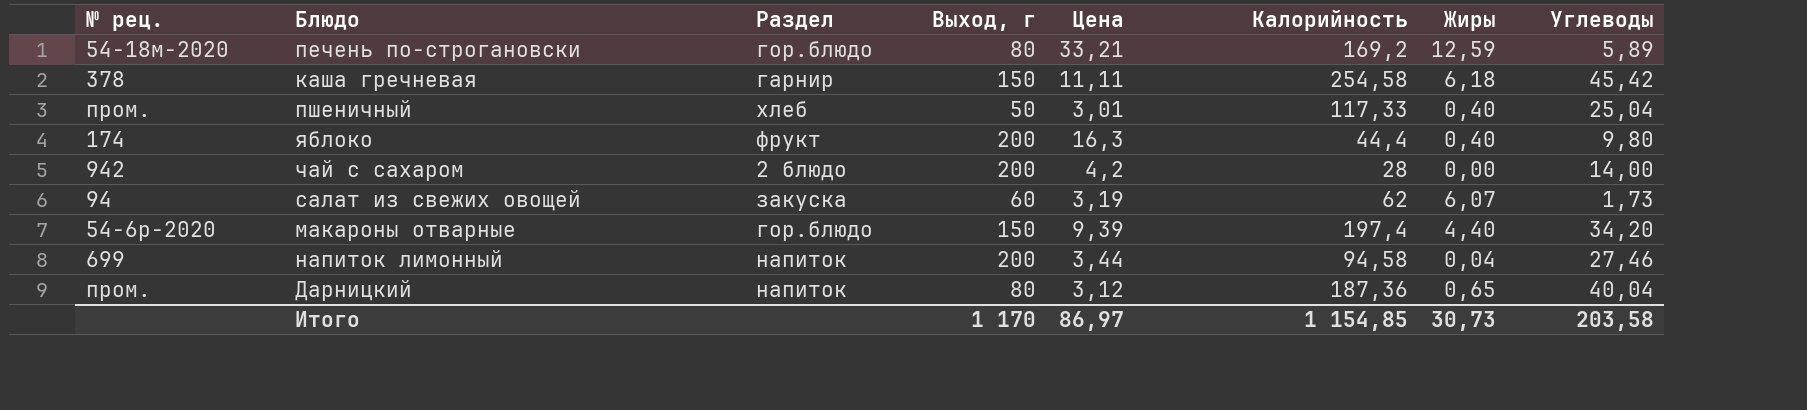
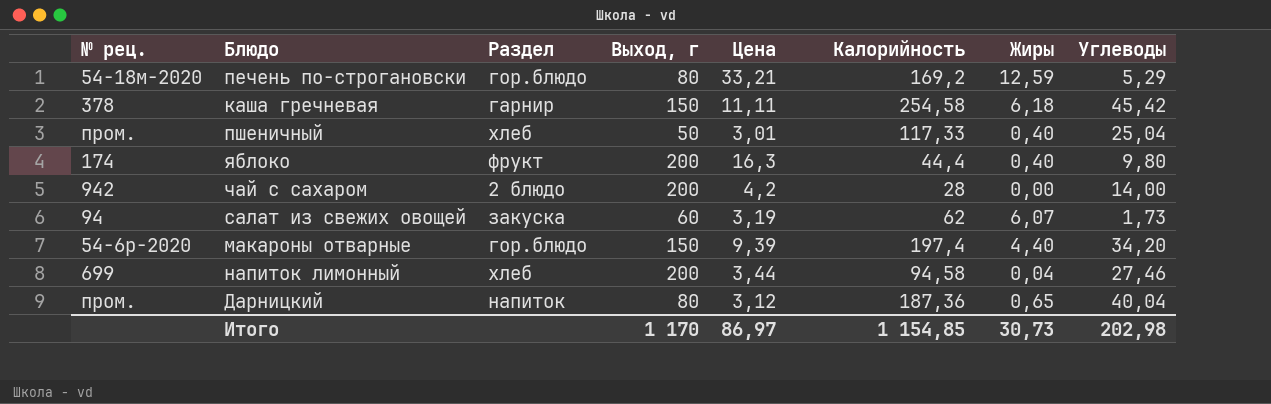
печень по-строгановски | Углеводы: 5,89 -> 5,29
напиток лимонный | Раздел: напиток -> хлеб
Итого | Углеводы: 203,58 -> 202,98

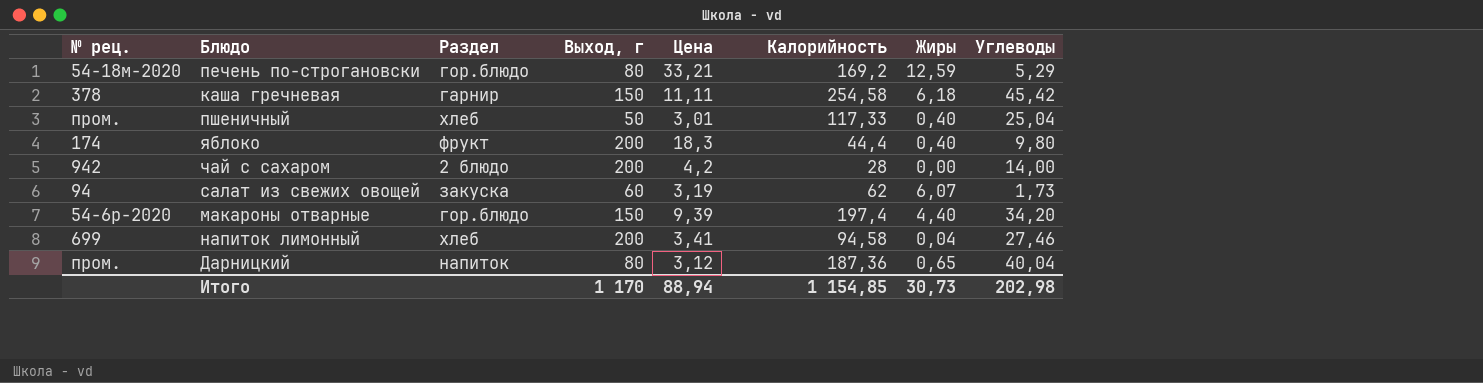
яблоко | Цена: 16,3 -> 18,3
напиток лимонный | Цена: 3,44 -> 3,41
Итого | Цена: 86,97 -> 88,94

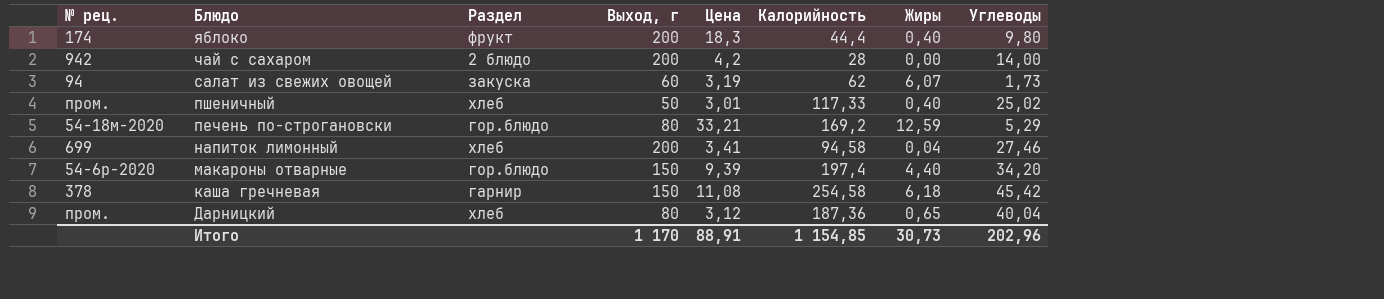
row order: none -> Блюдо descending
пшеничный | Углеводы: 25,04 -> 25,02
каша гречневая | Цена: 11,11 -> 11,08
Дарницкий | Раздел: напиток -> хлеб
Итого | Цена: 88,94 -> 88,91
Итого | Углеводы: 202,98 -> 202,96

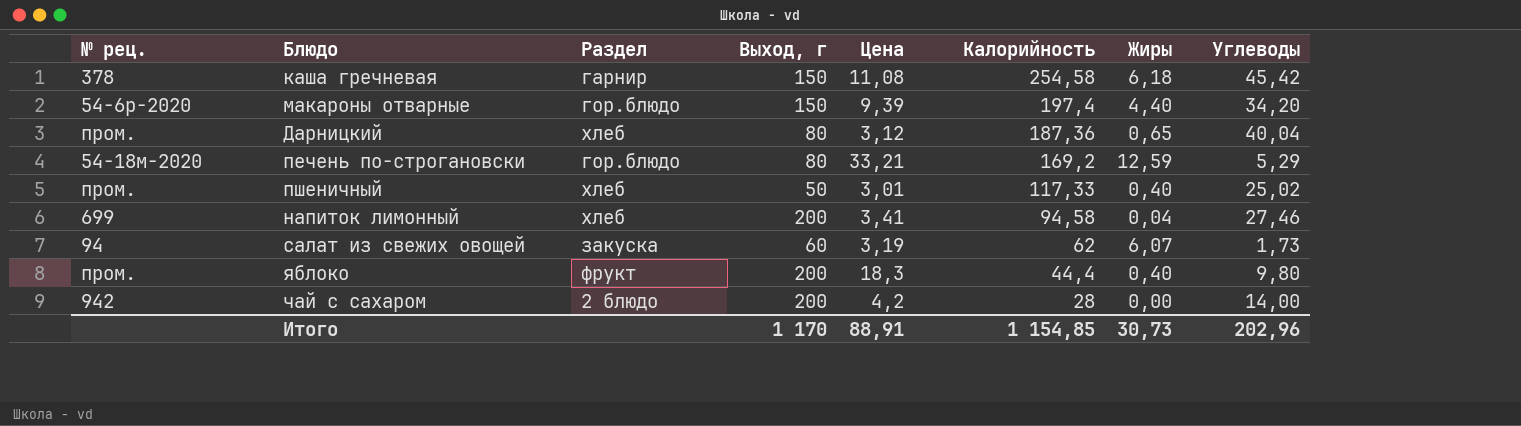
row order: Блюдо descending -> Калорийность descending
яблоко | № рец.: 174 -> пром.

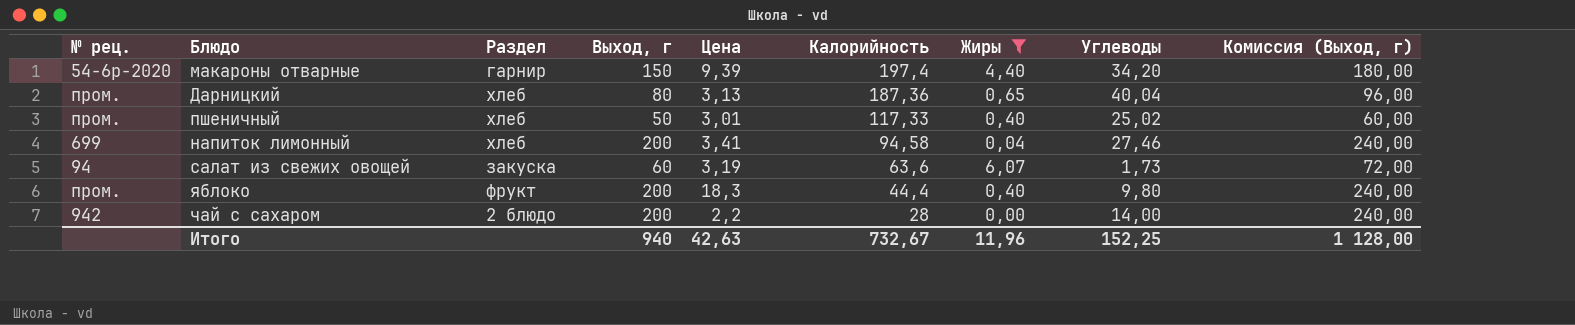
filter: none -> Жиры <= 6,07
column Комиссия (Выход, г) | formula: none -> [Выход, г] * 1,2
макароны отварные | Раздел: гор.блюдо -> гарнир
Дарницкий | Цена: 3,12 -> 3,13
салат из свежих овощей | Калорийность: 62 -> 63,6
чай с сахаром | Цена: 4,2 -> 2,2
Итого | Выход, г: 1 170 -> 940
Итого | Цена: 88,91 -> 42,63
Итого | Калорийность: 1 154,85 -> 732,67
Итого | Жиры: 30,73 -> 11,96
Итого | Углеводы: 202,96 -> 152,25

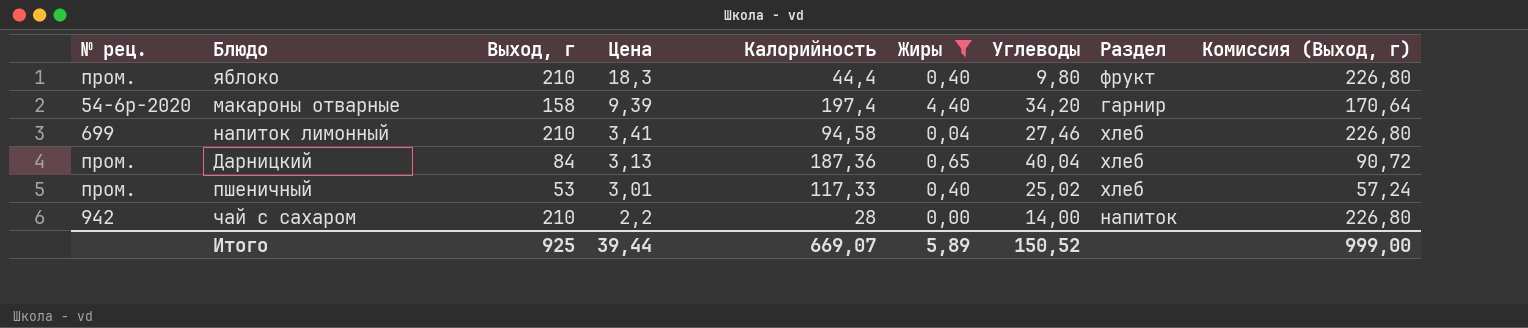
row order: Калорийность descending -> Цена descending
column Раздел | position: 3 -> 8
column Комиссия (Выход, г) | formula: [Выход, г] * 1,2 -> [Выход, г] * 1,08
row салат из свежих овощей: 94 | закуска | 60 | 3,19 | 63,6 | 6,07 | 1,73 | 72,00 -> none
яблоко | Выход, г: 200 -> 210
макароны отварные | Выход, г: 150 -> 158
напиток лимонный | Выход, г: 200 -> 210
Дарницкий | Выход, г: 80 -> 84
пшеничный | Выход, г: 50 -> 53
чай с сахаром | Выход, г: 200 -> 210
чай с сахаром | Раздел: 2 блюдо -> напиток
Итого | Выход, г: 940 -> 925
Итого | Цена: 42,63 -> 39,44
Итого | Калорийность: 732,67 -> 669,07
Итого | Жиры: 11,96 -> 5,89
Итого | Углеводы: 152,25 -> 150,52
Итого | Комиссия (Выход, г): 1 128,00 -> 999,00

